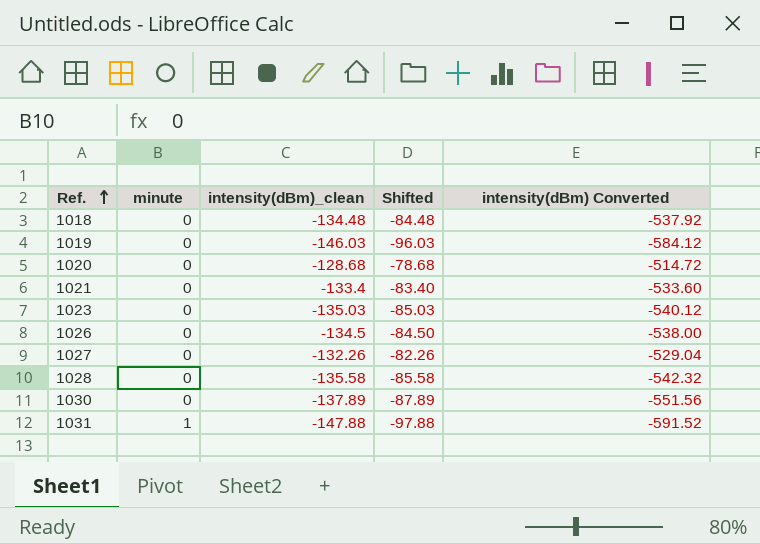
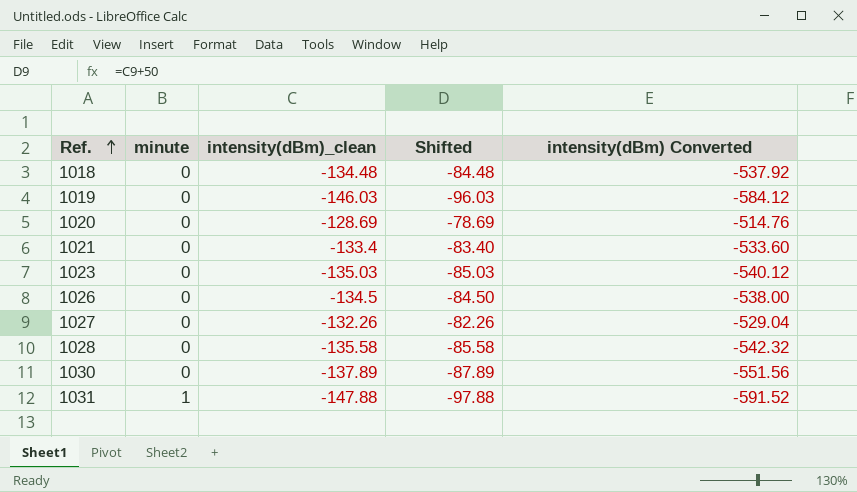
1020 | intensity(dBm)_clean: -128.68 -> -128.69
1020 | Shifted: -78.68 -> -78.69
1020 | intensity(dBm) Converted: -514.72 -> -514.76

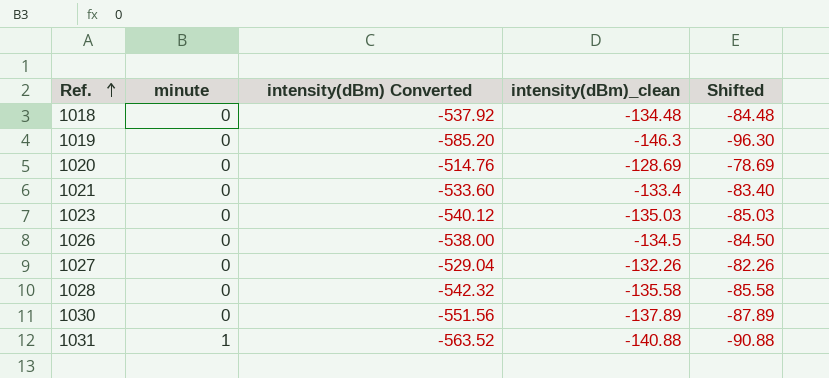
column intensity(dBm) Converted | position: 5 -> 3
1019 | intensity(dBm) Converted: -584.12 -> -585.20
1019 | intensity(dBm)_clean: -146.03 -> -146.3
1019 | Shifted: -96.03 -> -96.30
1031 | intensity(dBm) Converted: -591.52 -> -563.52
1031 | intensity(dBm)_clean: -147.88 -> -140.88
1031 | Shifted: -97.88 -> -90.88

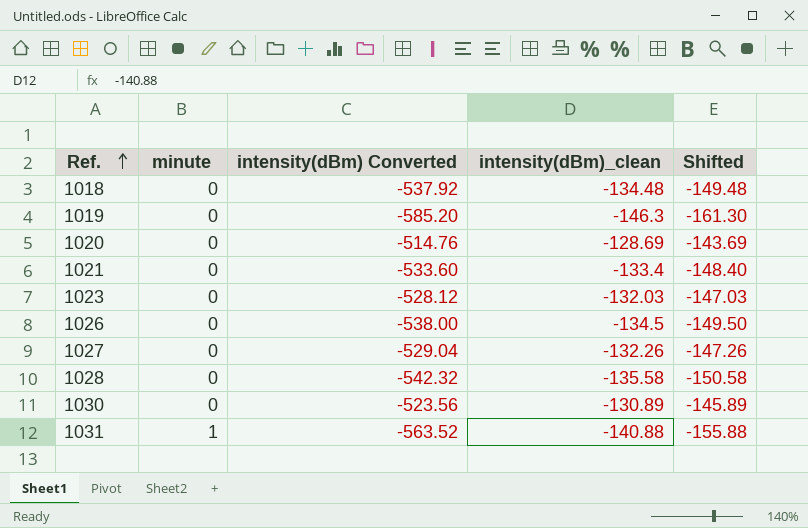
column Shifted | formula: [intensity(dBm)_clean] + 50 -> [intensity(dBm)_clean] - 15
1023 | intensity(dBm) Converted: -540.12 -> -528.12
1023 | intensity(dBm)_clean: -135.03 -> -132.03
1030 | intensity(dBm) Converted: -551.56 -> -523.56
1030 | intensity(dBm)_clean: -137.89 -> -130.89

